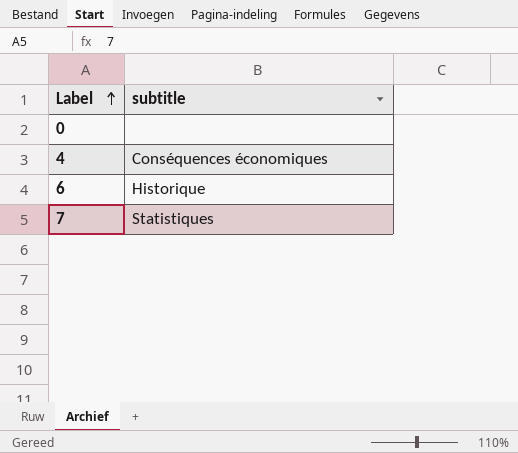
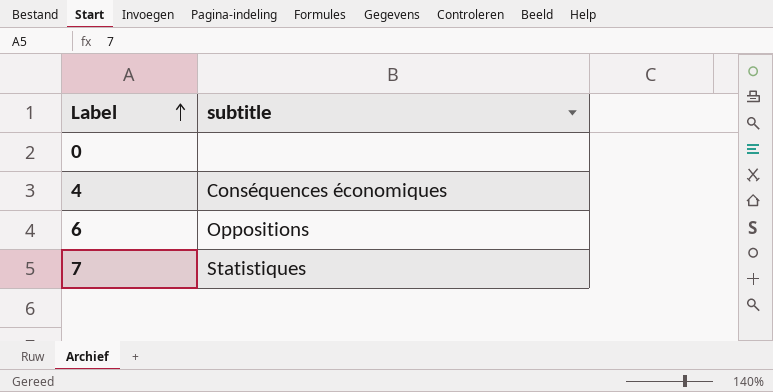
6 | subtitle: Historique -> Oppositions

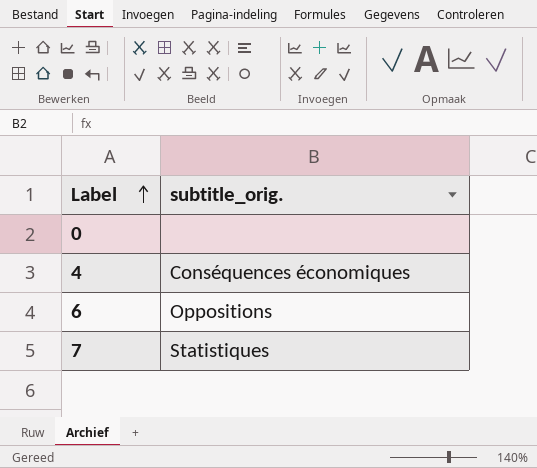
column name: subtitle -> subtitle_orig.

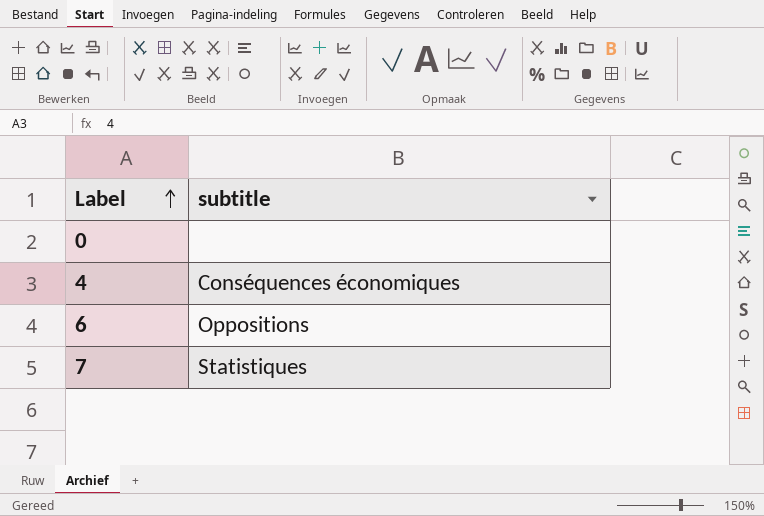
column name: subtitle_orig. -> subtitle

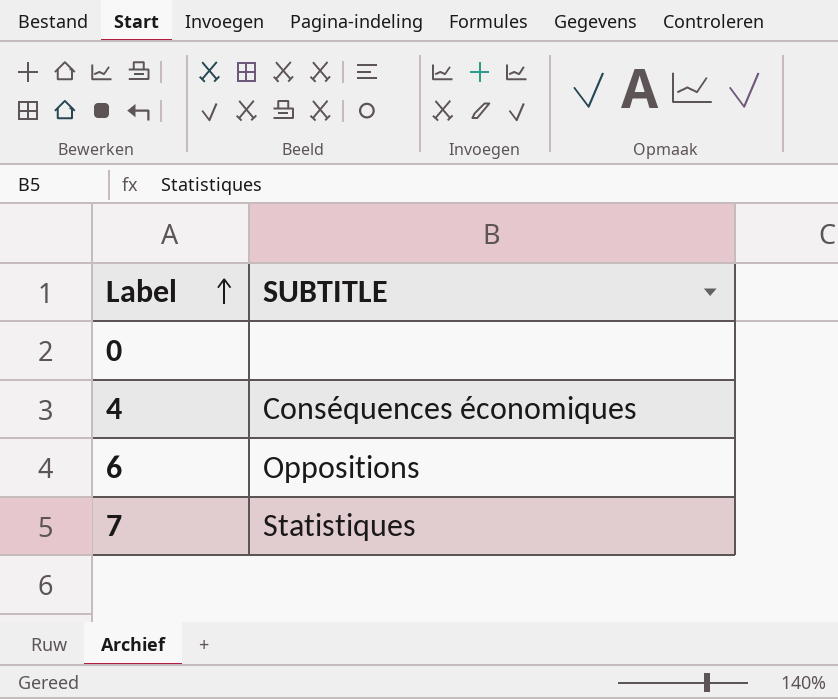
column name: subtitle -> SUBTITLE

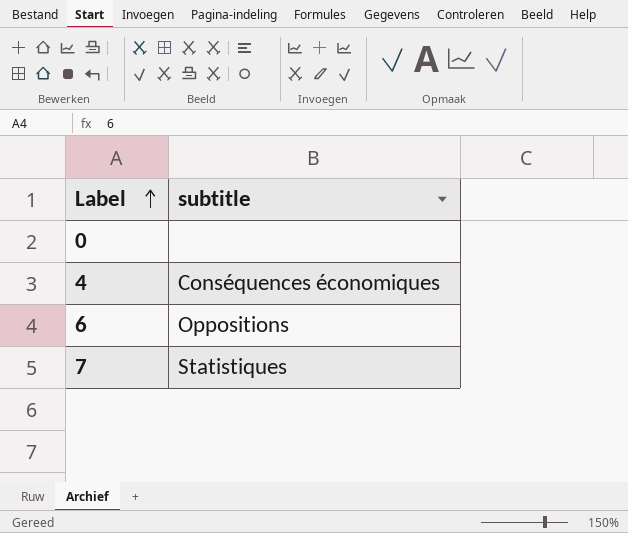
column name: SUBTITLE -> subtitle

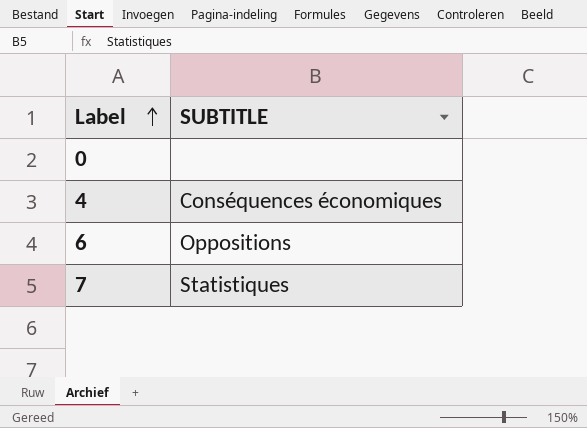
column name: subtitle -> SUBTITLE

